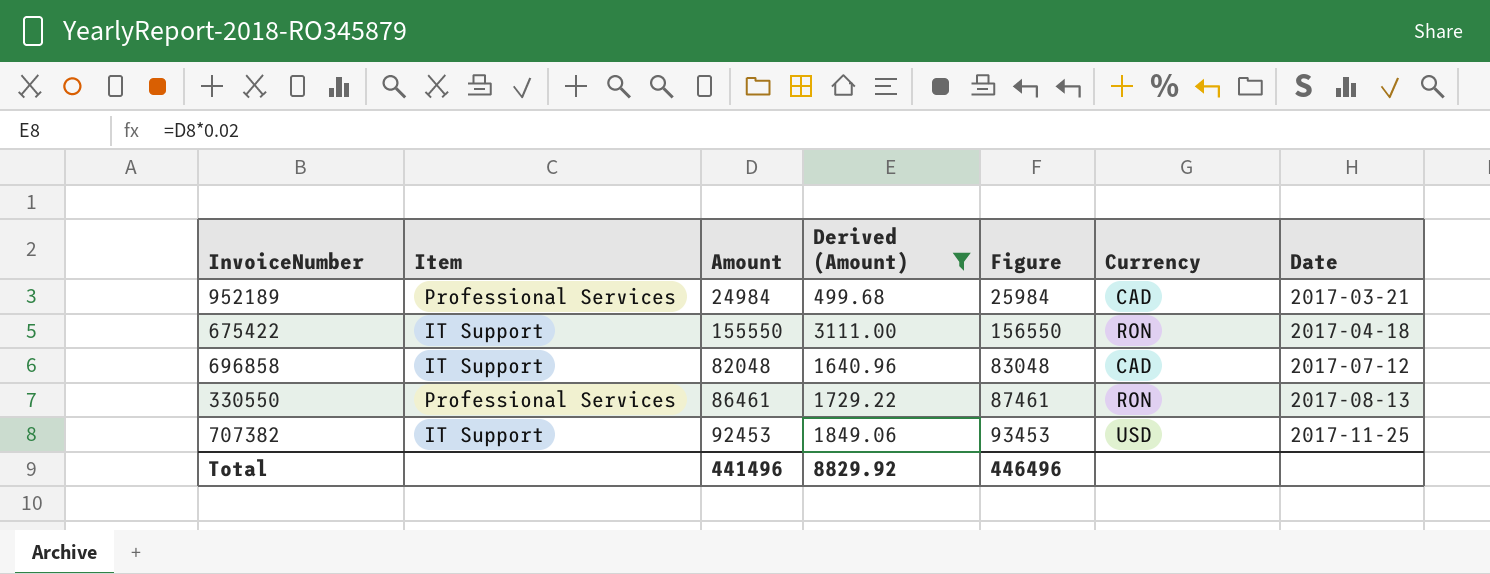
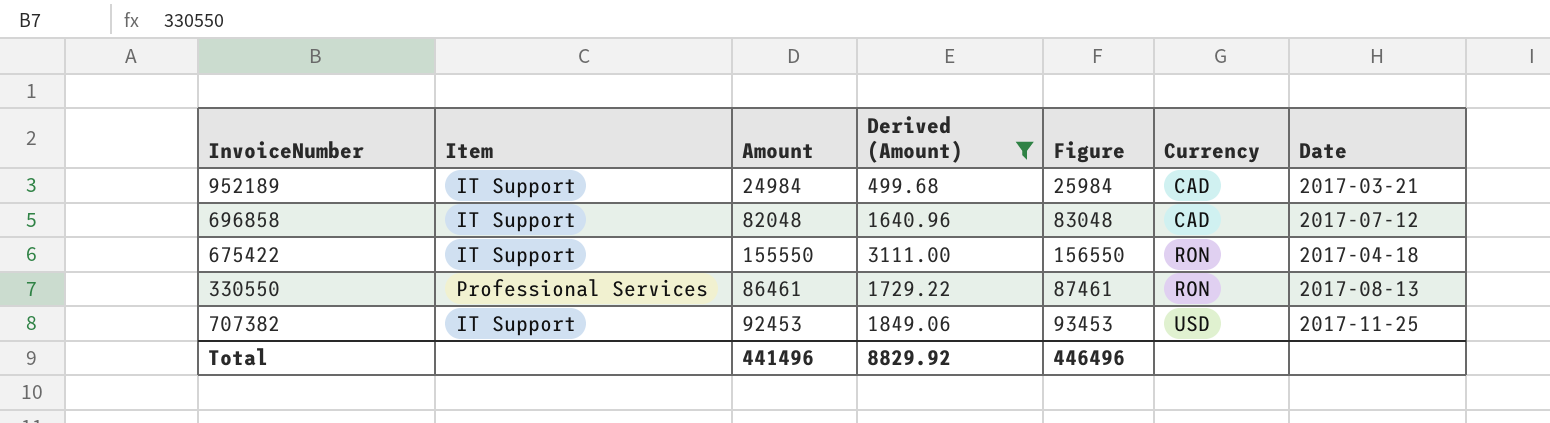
row order: Date ascending -> Currency ascending
952189 | Item: Professional Services -> IT Support

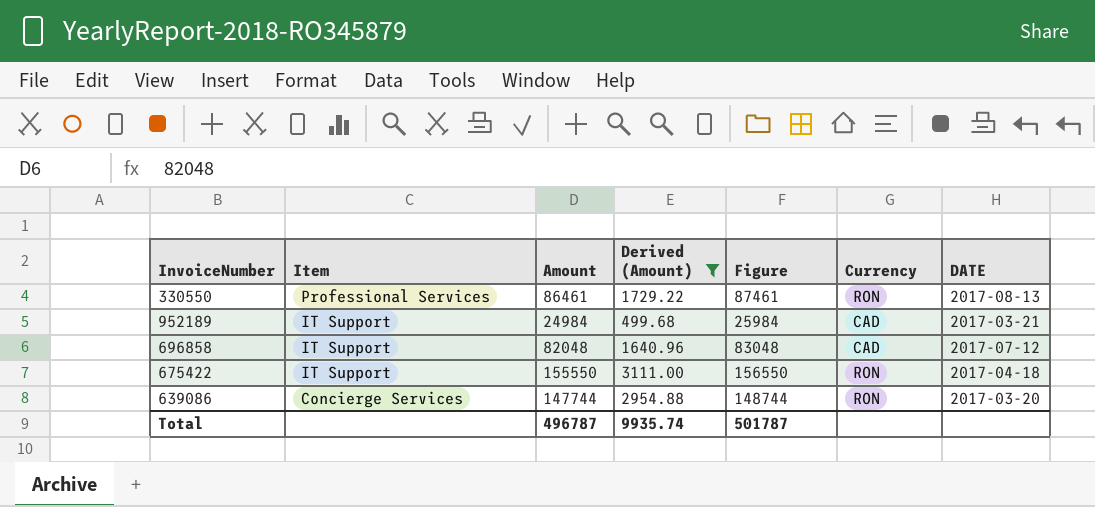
row order: Currency ascending -> Item descending
column name: Date -> DATE
row 707382: IT Support | 92453 | 1849.06 | 93453 | USD | 2017-11-25 -> none
row 639086: none -> Concierge Services | 147744 | 2954.88 | 148744 | RON | 2017-03-20
Total | Amount: 441496 -> 496787
Total | Derived (Amount): 8829.92 -> 9935.74
Total | Figure: 446496 -> 501787

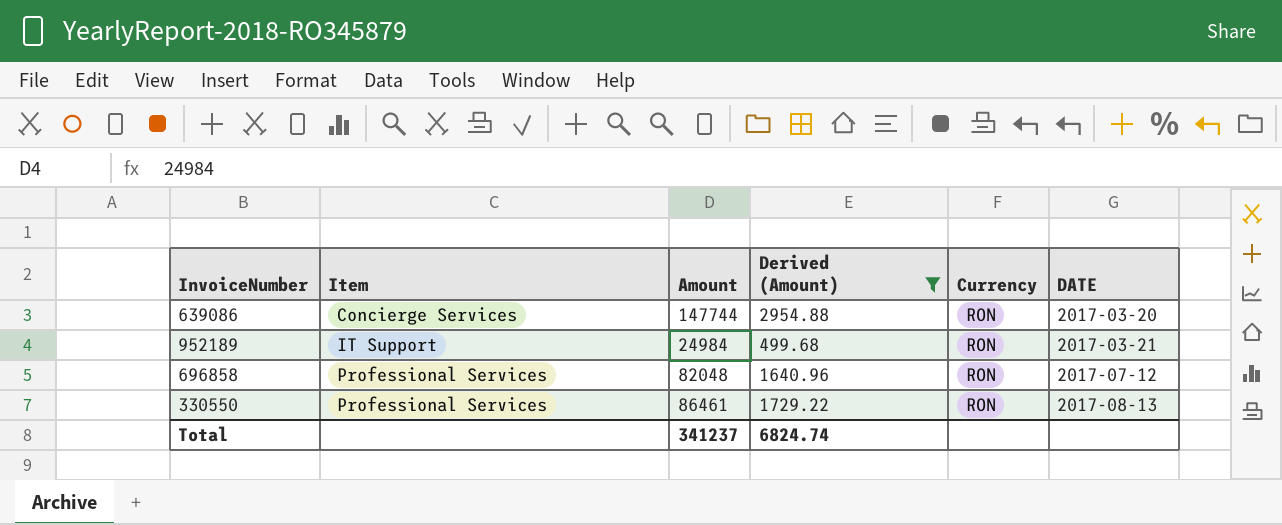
row order: Item descending -> Item ascending
column Figure | formula: [Amount] + 1000 -> none
row 675422: IT Support | 155550 | 3111.00 | 156550 | RON | 2017-04-18 -> none
952189 | Currency: CAD -> RON
696858 | Item: IT Support -> Professional Services
696858 | Currency: CAD -> RON
Total | Amount: 496787 -> 341237
Total | Derived (Amount): 9935.74 -> 6824.74

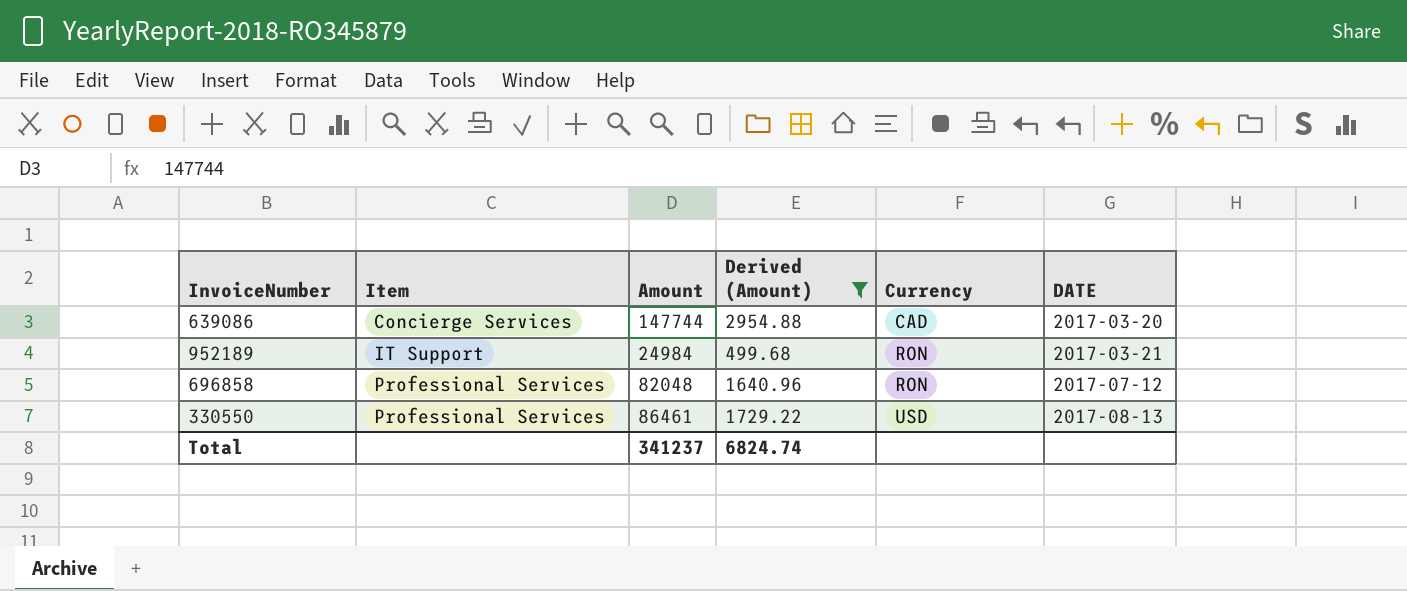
639086 | Currency: RON -> CAD
330550 | Currency: RON -> USD

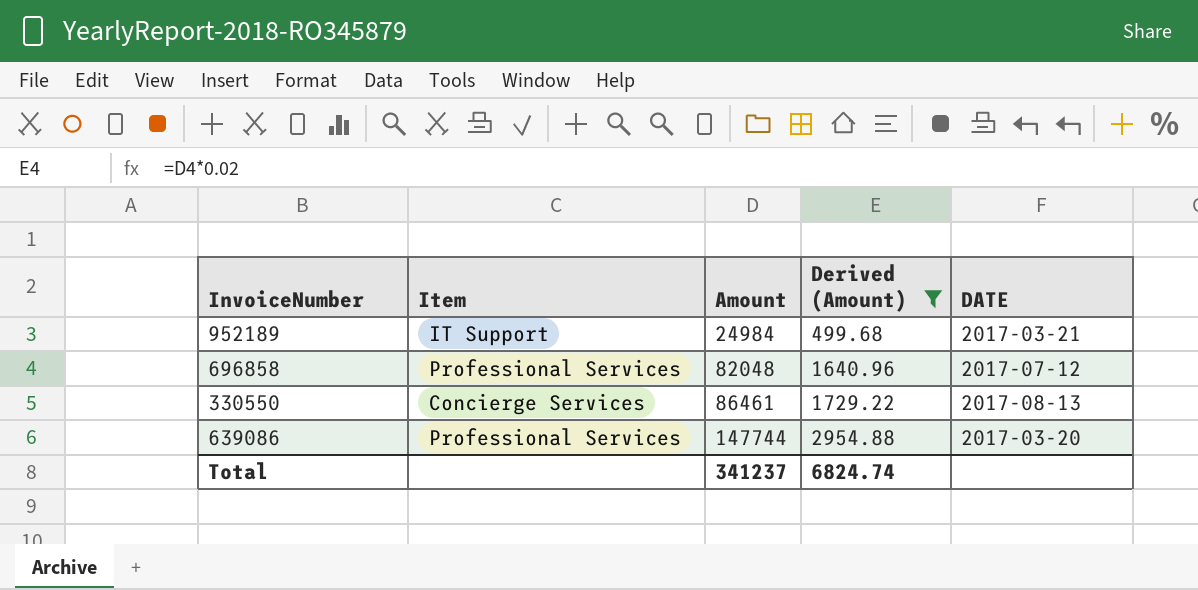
row order: Item ascending -> Amount ascending
column Currency | position: 5 -> none
330550 | Item: Professional Services -> Concierge Services
639086 | Item: Concierge Services -> Professional Services

